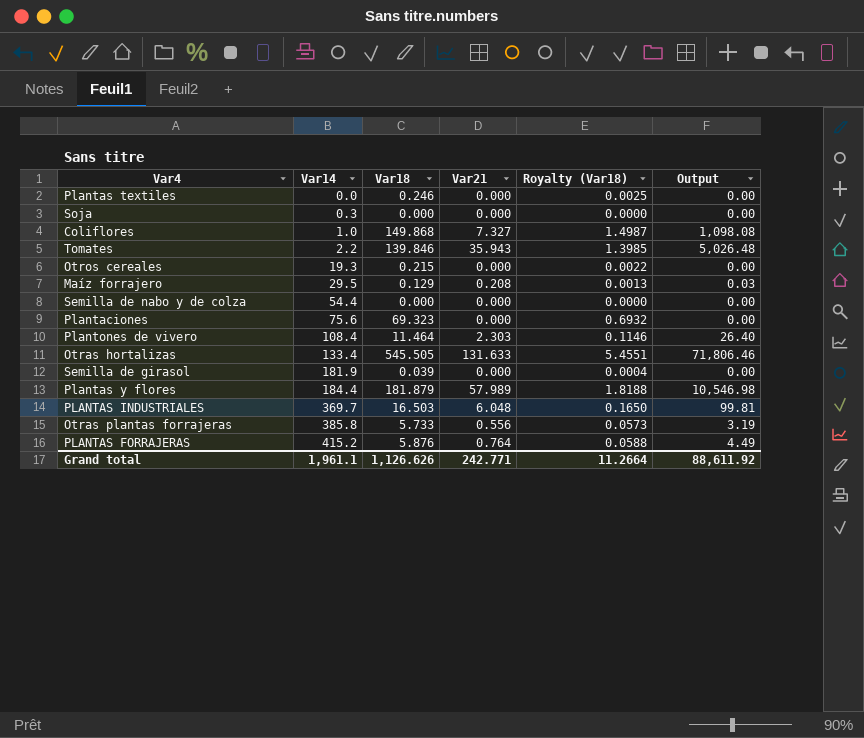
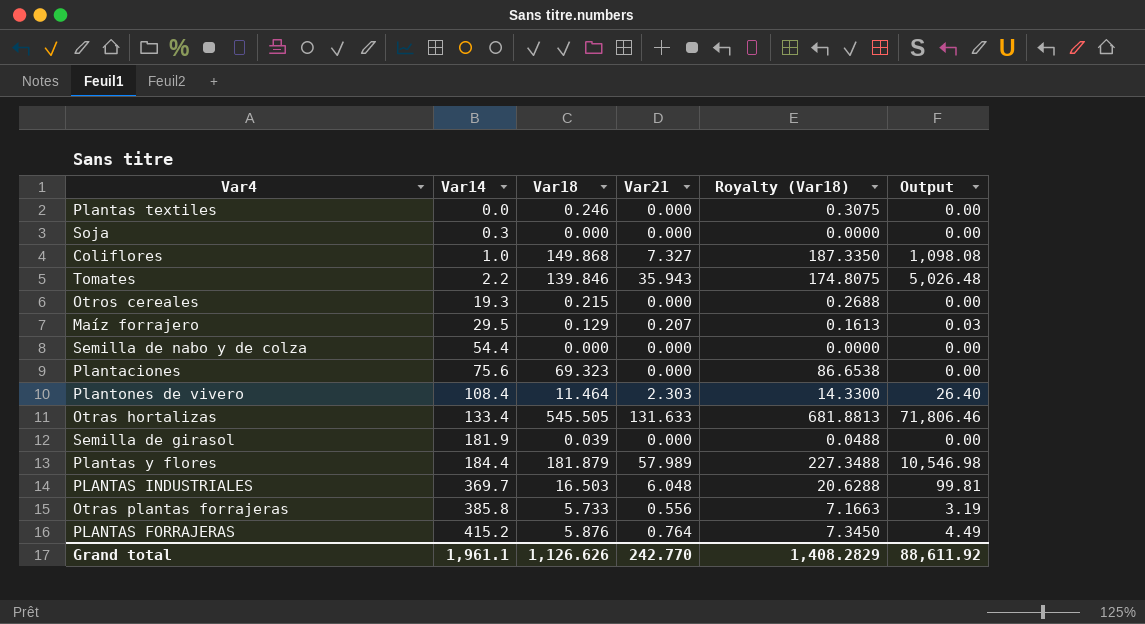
column Royalty (Var18) | formula: [Var18] * 0.01 -> [Var18] * 1.25
Maíz forrajero | Var21: 0.208 -> 0.207
Grand total | Var21: 242.771 -> 242.770
Grand total | Royalty (Var18): 11.2664 -> 1,408.2829

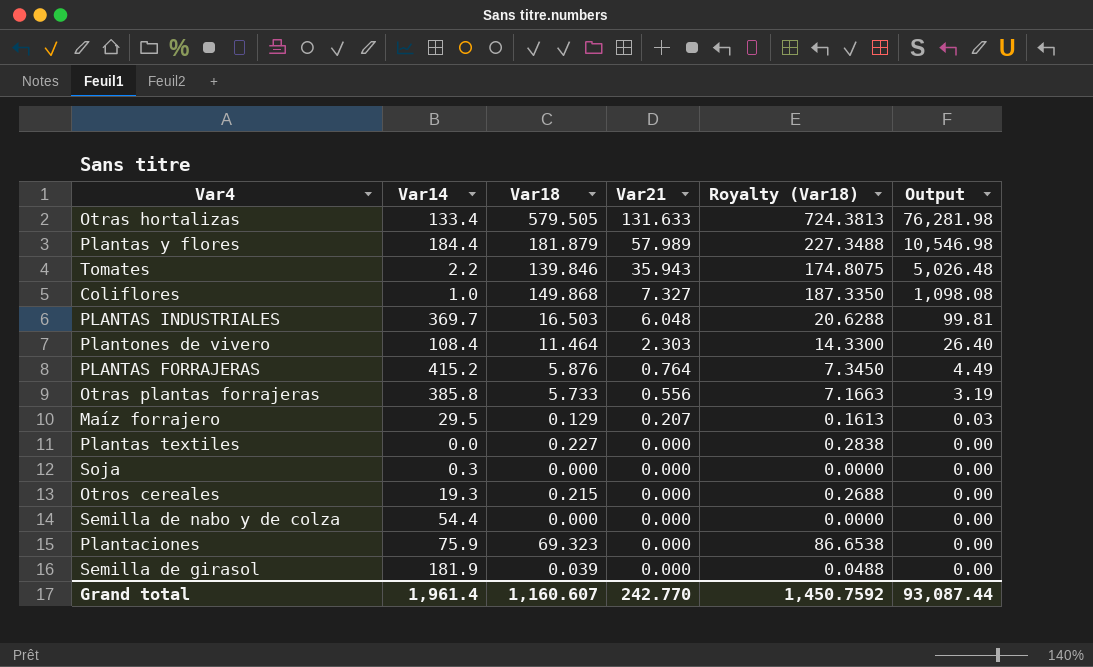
row order: Var14 ascending -> Var21 descending
Otras hortalizas | Var18: 545.505 -> 579.505
Otras hortalizas | Royalty (Var18): 681.8813 -> 724.3813
Otras hortalizas | Output: 71,806.46 -> 76,281.98
Plantas textiles | Var18: 0.246 -> 0.227
Plantas textiles | Royalty (Var18): 0.3075 -> 0.2838
Plantaciones | Var14: 75.6 -> 75.9
Grand total | Var14: 1,961.1 -> 1,961.4
Grand total | Var18: 1,126.626 -> 1,160.607
Grand total | Royalty (Var18): 1,408.2829 -> 1,450.7592
Grand total | Output: 88,611.92 -> 93,087.44

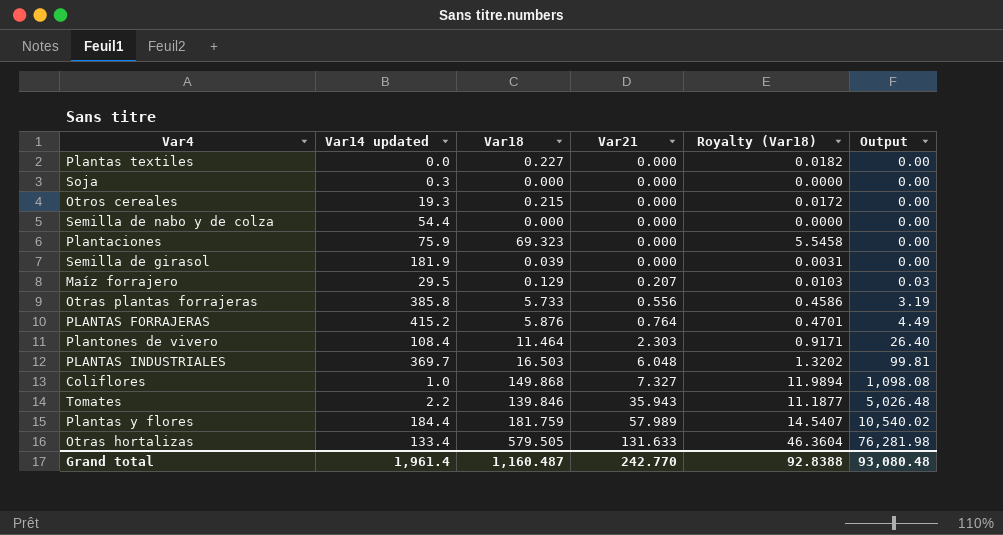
row order: Var21 descending -> Var21 ascending
column name: Var14 -> Var14 updated
column Royalty (Var18) | formula: [Var18] * 1.25 -> [Var18] * 0.08
Plantas y flores | Var18: 181.879 -> 181.759
Plantas y flores | Output: 10,546.98 -> 10,540.02
Grand total | Var18: 1,160.607 -> 1,160.487
Grand total | Royalty (Var18): 1,450.7592 -> 92.8388
Grand total | Output: 93,087.44 -> 93,080.48

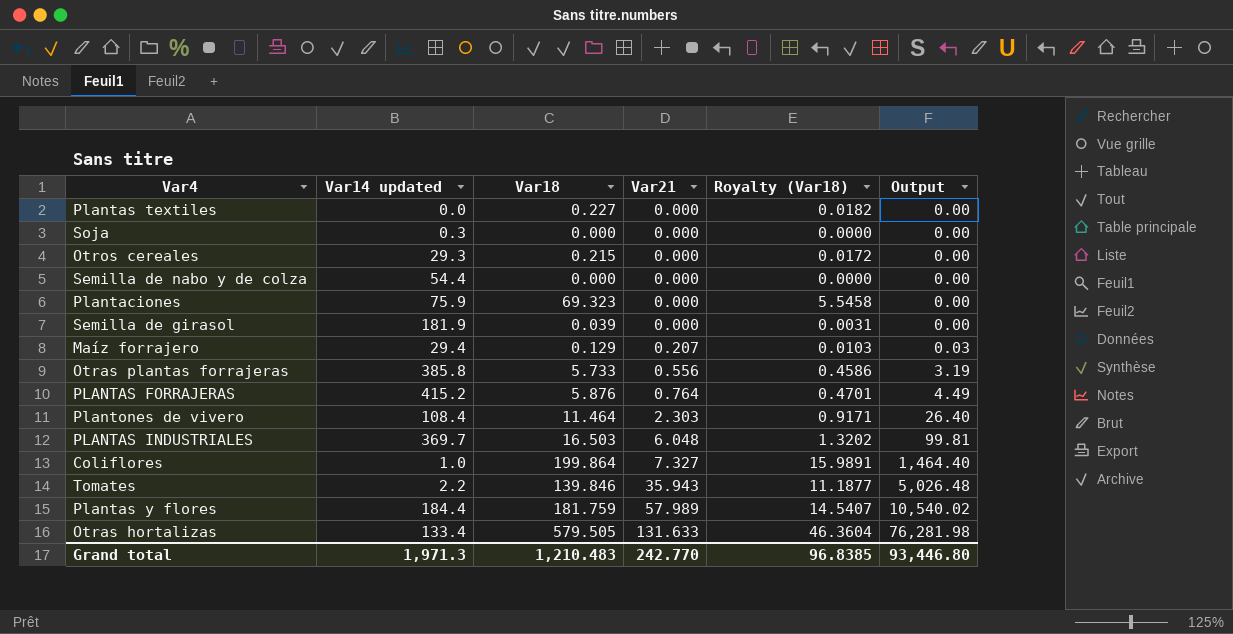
Otros cereales | Var14 updated: 19.3 -> 29.3
Maíz forrajero | Var14 updated: 29.5 -> 29.4
Coliflores | Var18: 149.868 -> 199.864
Coliflores | Royalty (Var18): 11.9894 -> 15.9891
Coliflores | Output: 1,098.08 -> 1,464.40
Grand total | Var14 updated: 1,961.4 -> 1,971.3
Grand total | Var18: 1,160.487 -> 1,210.483
Grand total | Royalty (Var18): 92.8388 -> 96.8385
Grand total | Output: 93,080.48 -> 93,446.80

